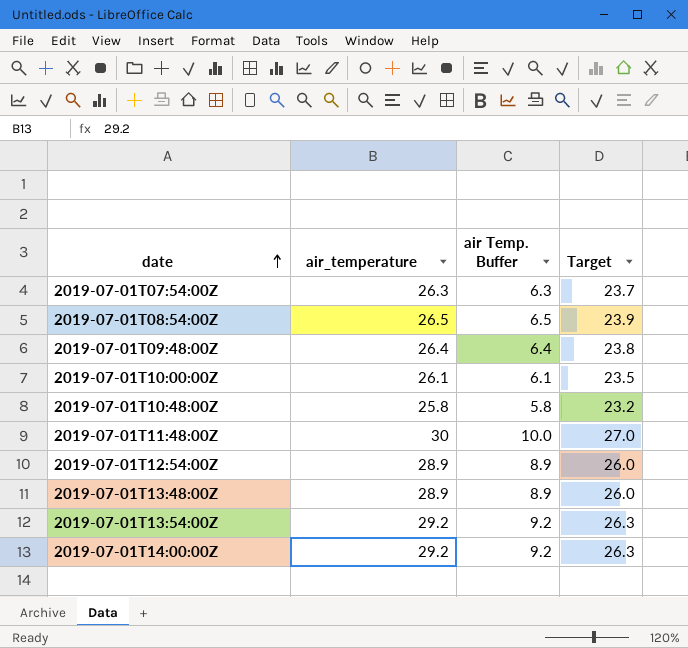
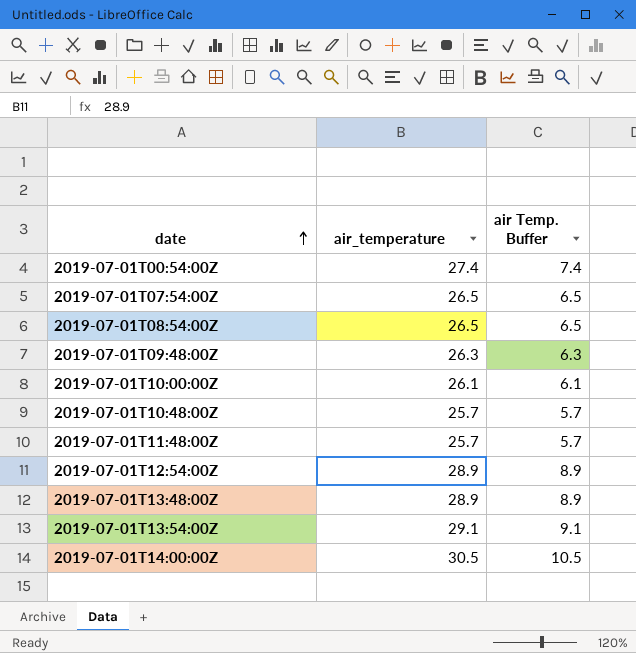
column Target | formula: [air_temperature] * 0.9 -> none
row 2019-07-01T00:54:00Z: none -> 27.4 | 7.4
2019-07-01T07:54:00Z | air_temperature: 26.3 -> 26.5
2019-07-01T07:54:00Z | air Temp. Buffer: 6.3 -> 6.5
2019-07-01T09:48:00Z | air_temperature: 26.4 -> 26.3
2019-07-01T09:48:00Z | air Temp. Buffer: 6.4 -> 6.3
2019-07-01T10:48:00Z | air_temperature: 25.8 -> 25.7
2019-07-01T10:48:00Z | air Temp. Buffer: 5.8 -> 5.7
2019-07-01T11:48:00Z | air_temperature: 30 -> 25.7
2019-07-01T11:48:00Z | air Temp. Buffer: 10.0 -> 5.7
2019-07-01T13:54:00Z | air_temperature: 29.2 -> 29.1
2019-07-01T13:54:00Z | air Temp. Buffer: 9.2 -> 9.1
2019-07-01T14:00:00Z | air_temperature: 29.2 -> 30.5
2019-07-01T14:00:00Z | air Temp. Buffer: 9.2 -> 10.5

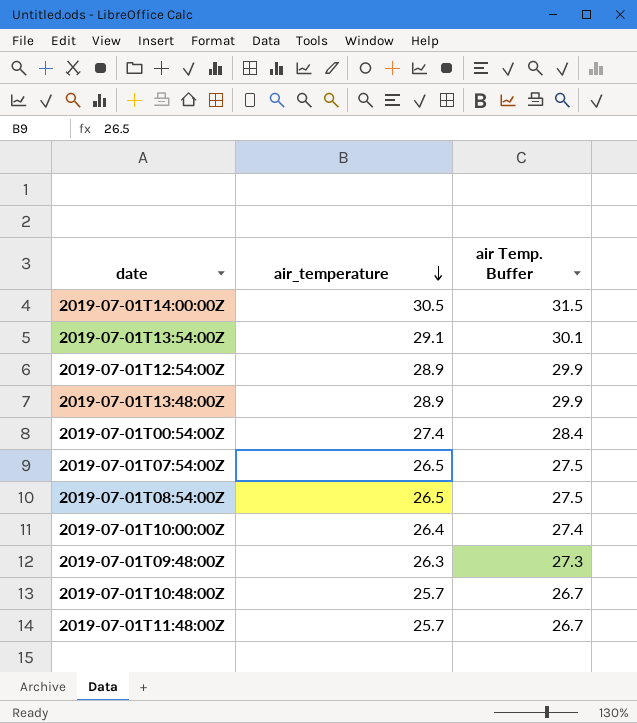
row order: date ascending -> air_temperature descending
column air Temp. Buffer | formula: [air_temperature] - 20 -> [air_temperature] + 1
2019-07-01T10:00:00Z | air_temperature: 26.1 -> 26.4

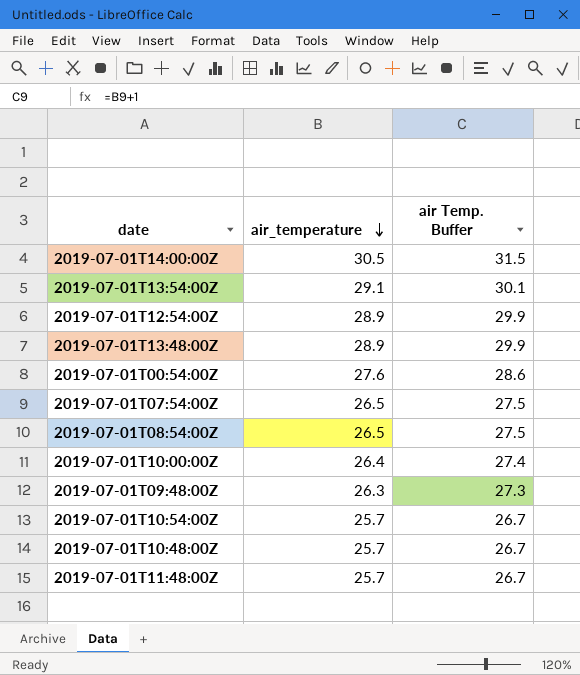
2019-07-01T00:54:00Z | air_temperature: 27.4 -> 27.6
2019-07-01T00:54:00Z | air Temp. Buffer: 28.4 -> 28.6
row 2019-07-01T10:54:00Z: none -> 25.7 | 26.7

